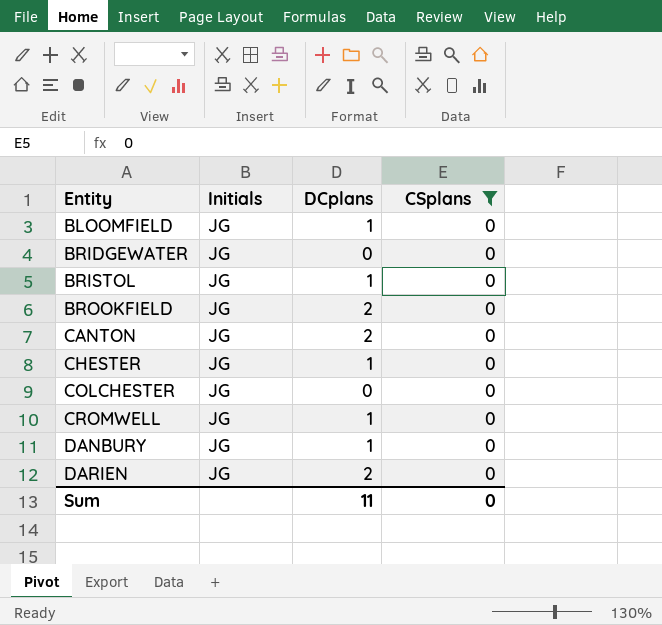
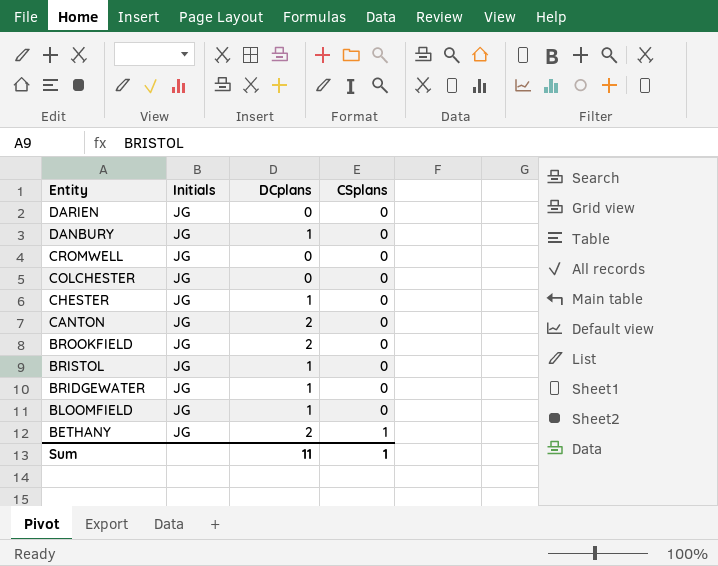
filter: CSplans = 0 -> none
row order: Entity ascending -> Entity descending
DARIEN | DCplans: 2 -> 0
CROMWELL | DCplans: 1 -> 0
BRIDGEWATER | DCplans: 0 -> 1
Sum | CSplans: 0 -> 1

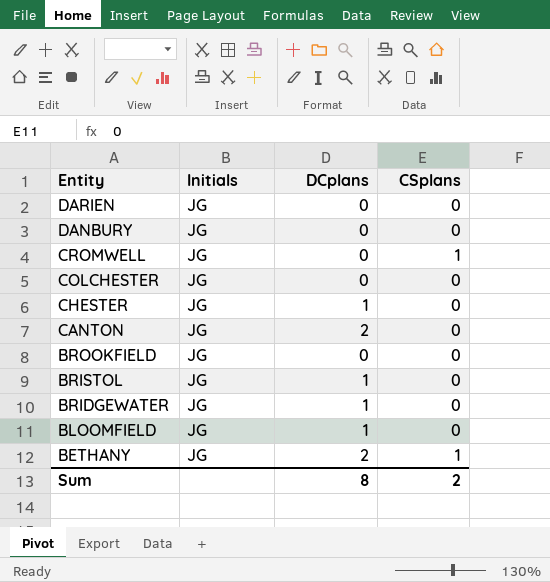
DANBURY | DCplans: 1 -> 0
CROMWELL | CSplans: 0 -> 1
BROOKFIELD | DCplans: 2 -> 0
Sum | DCplans: 11 -> 8
Sum | CSplans: 1 -> 2

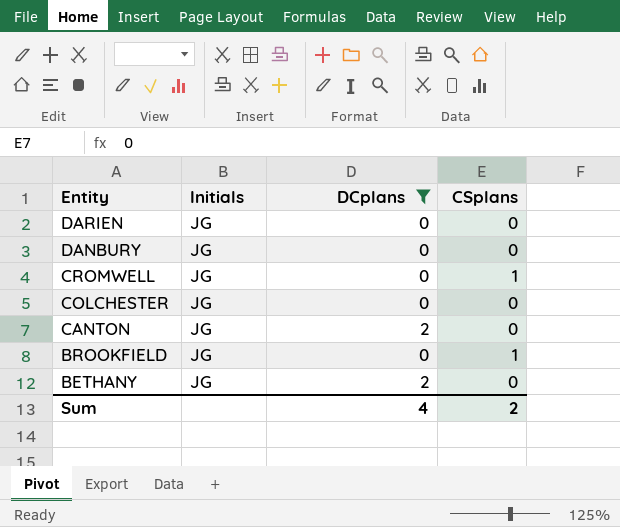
filter: none -> DCplans != 1
BROOKFIELD | CSplans: 0 -> 1
BETHANY | CSplans: 1 -> 0
Sum | DCplans: 8 -> 4

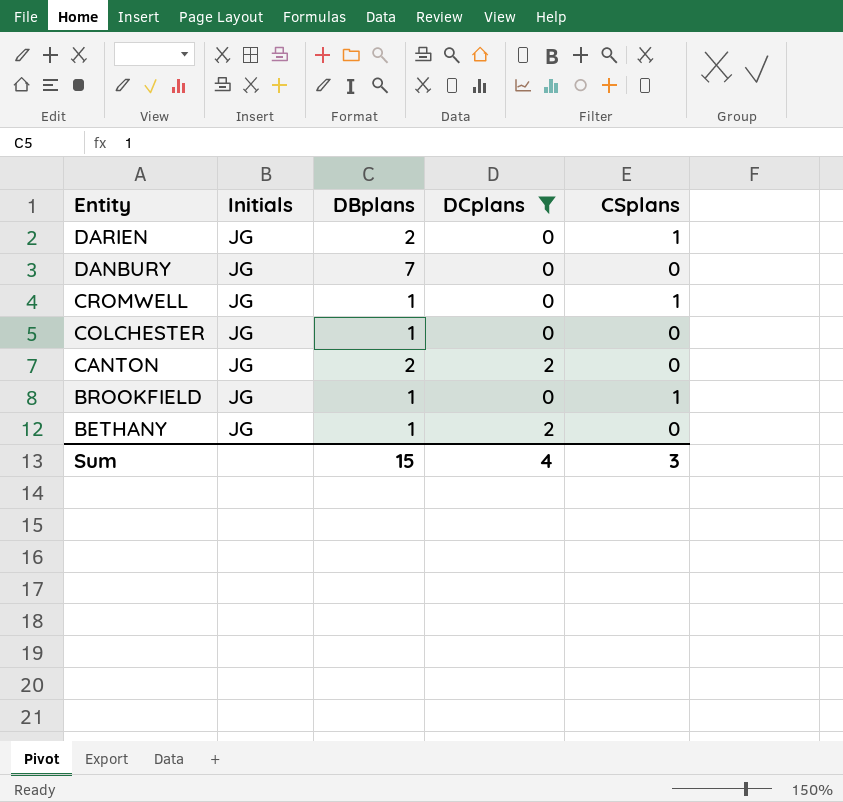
column DBplans | position: none -> 3
DARIEN | CSplans: 0 -> 1
Sum | CSplans: 2 -> 3

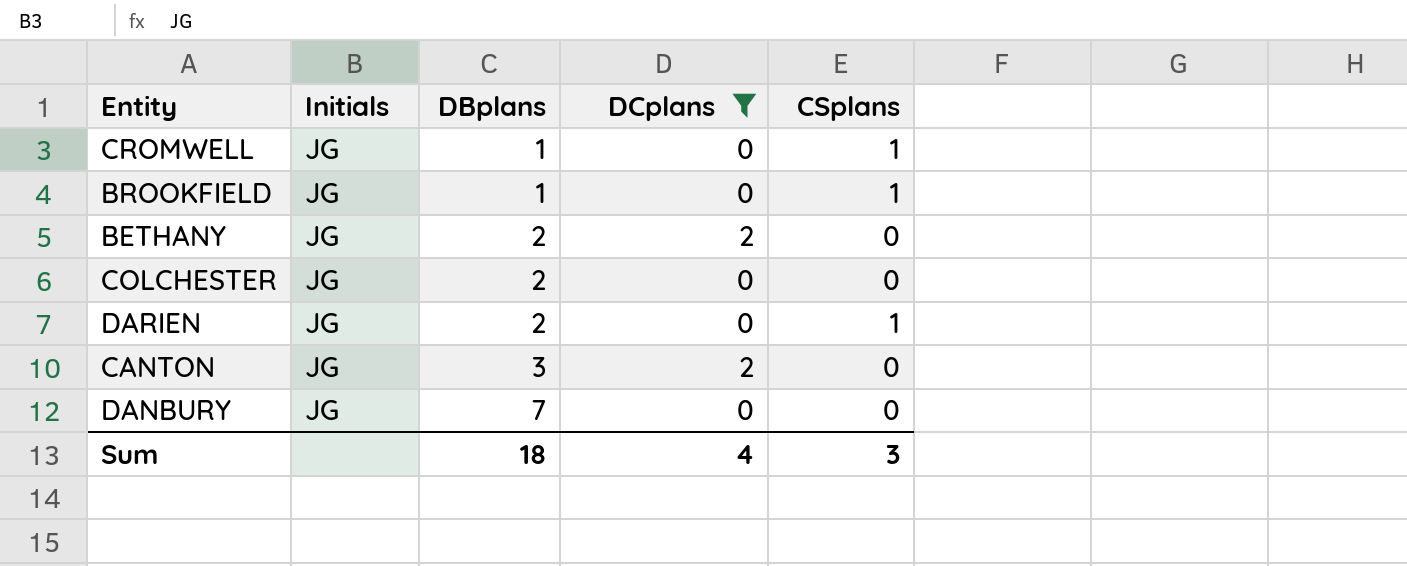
row order: Entity descending -> DBplans ascending
BETHANY | DBplans: 1 -> 2
COLCHESTER | DBplans: 1 -> 2
CANTON | DBplans: 2 -> 3
Sum | DBplans: 15 -> 18

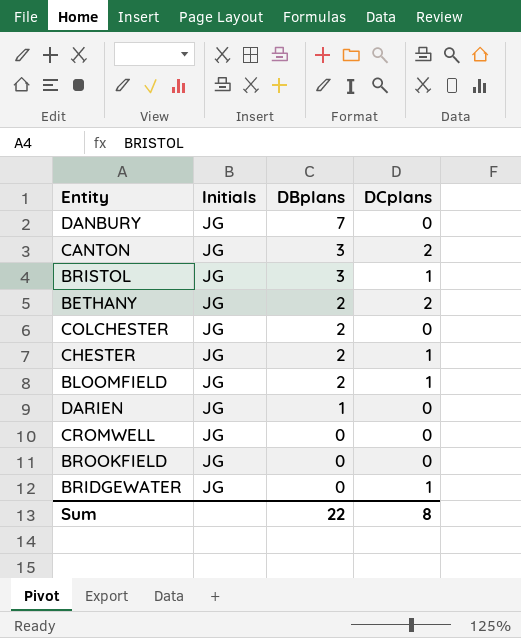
filter: DCplans != 1 -> none
row order: DBplans ascending -> DBplans descending
column CSplans | position: 5 -> none
DARIEN | DBplans: 2 -> 1
CROMWELL | DBplans: 1 -> 0
BROOKFIELD | DBplans: 1 -> 0
Sum | DBplans: 18 -> 22
Sum | DCplans: 4 -> 8

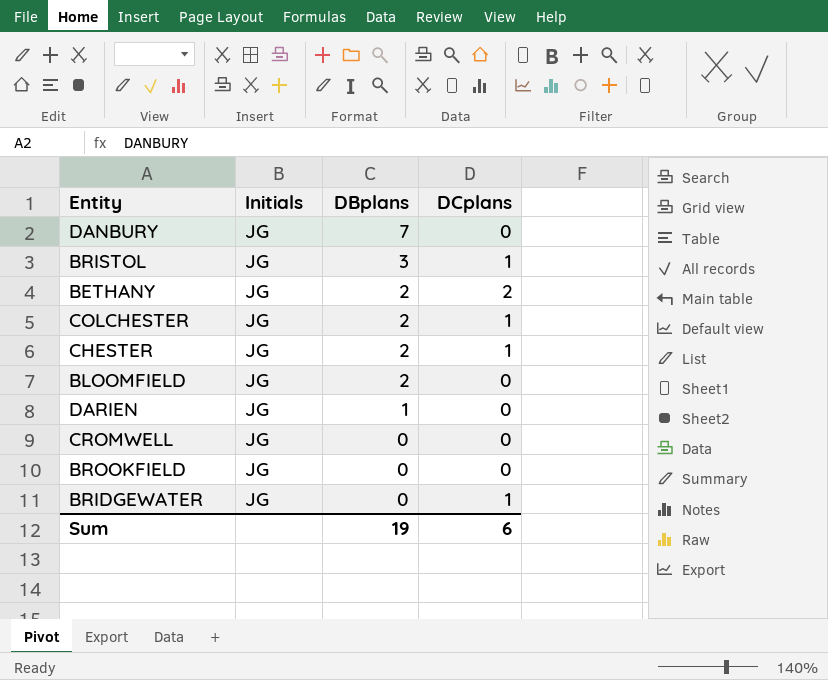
row CANTON: JG | 3 | 2 -> none
COLCHESTER | DCplans: 0 -> 1
BLOOMFIELD | DCplans: 1 -> 0
Sum | DBplans: 22 -> 19
Sum | DCplans: 8 -> 6

